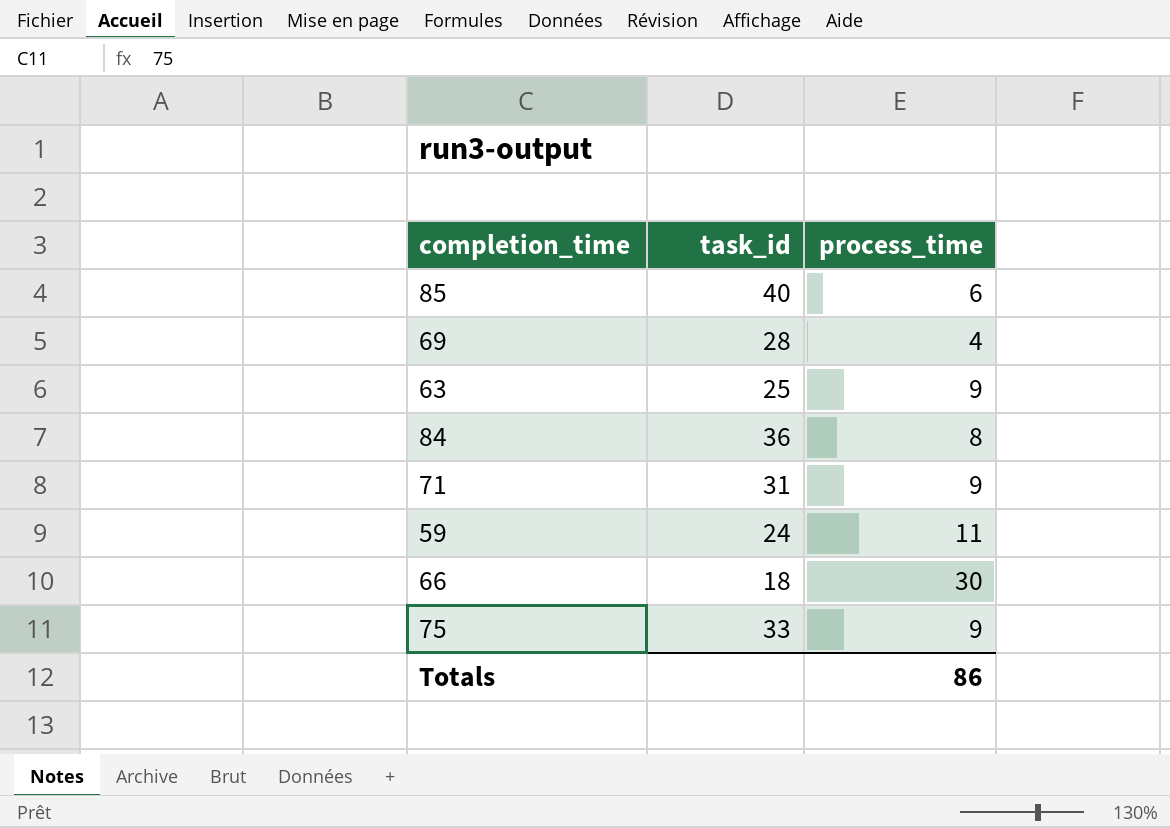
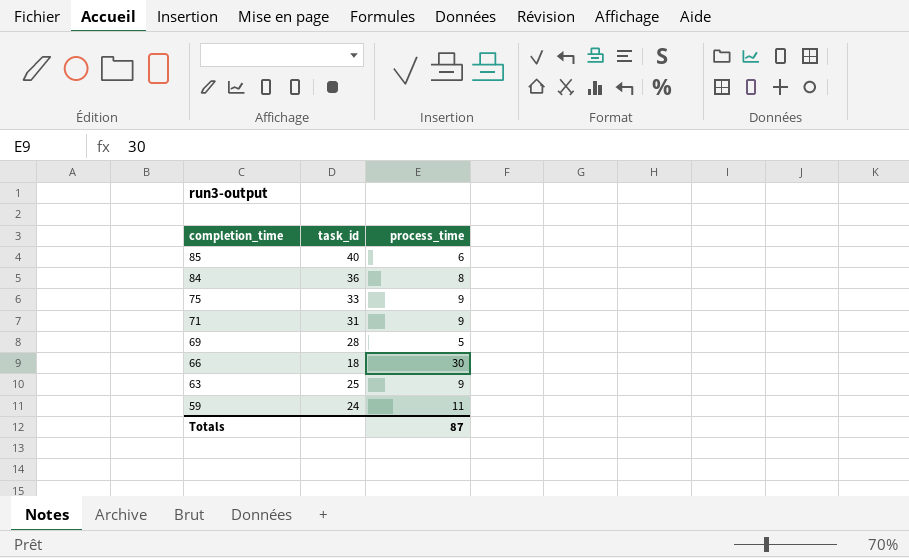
row order: none -> completion_time descending
69 | process_time: 4 -> 5
Totals | process_time: 86 -> 87

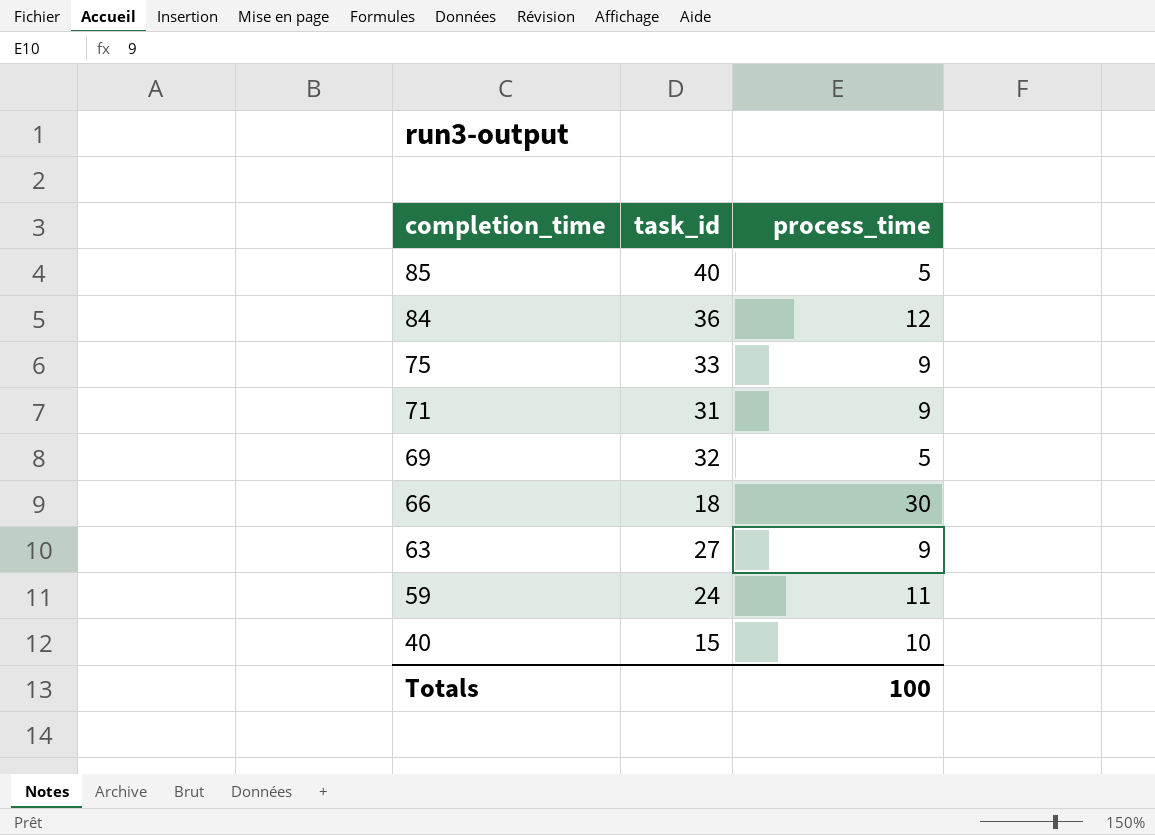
85 | process_time: 6 -> 5
84 | process_time: 8 -> 12
69 | task_id: 28 -> 32
63 | task_id: 25 -> 27
row 40: none -> 15 | 10
Totals | process_time: 87 -> 100

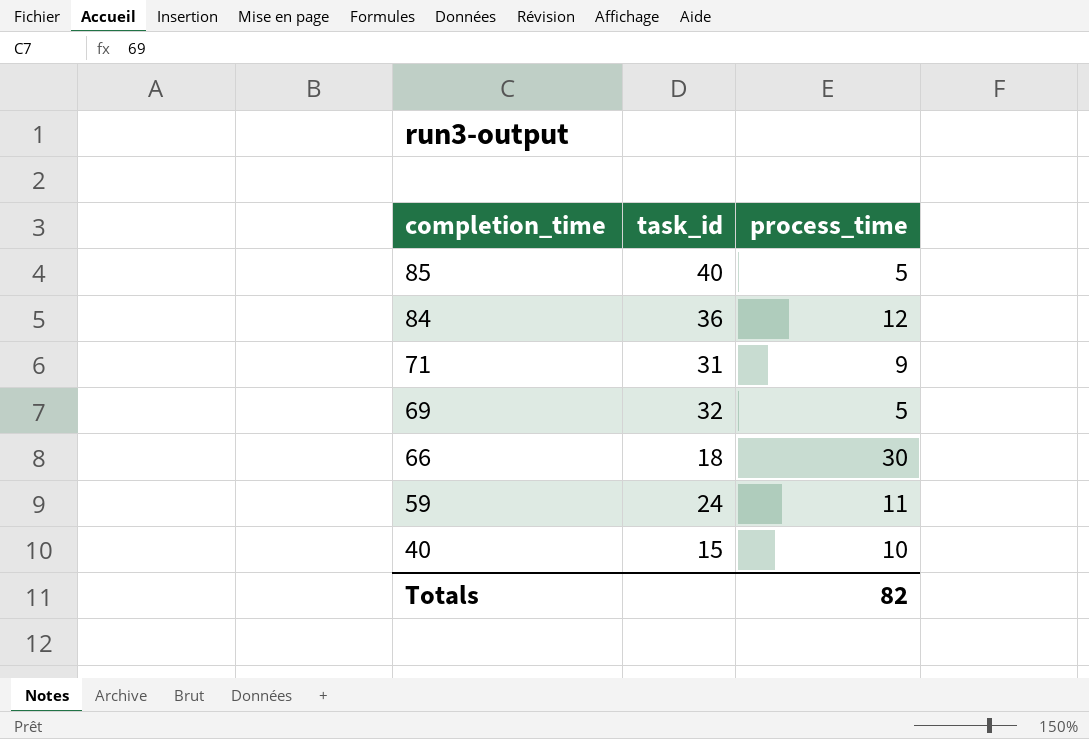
row 75: 33 | 9 -> none
row 63: 27 | 9 -> none
Totals | process_time: 100 -> 82

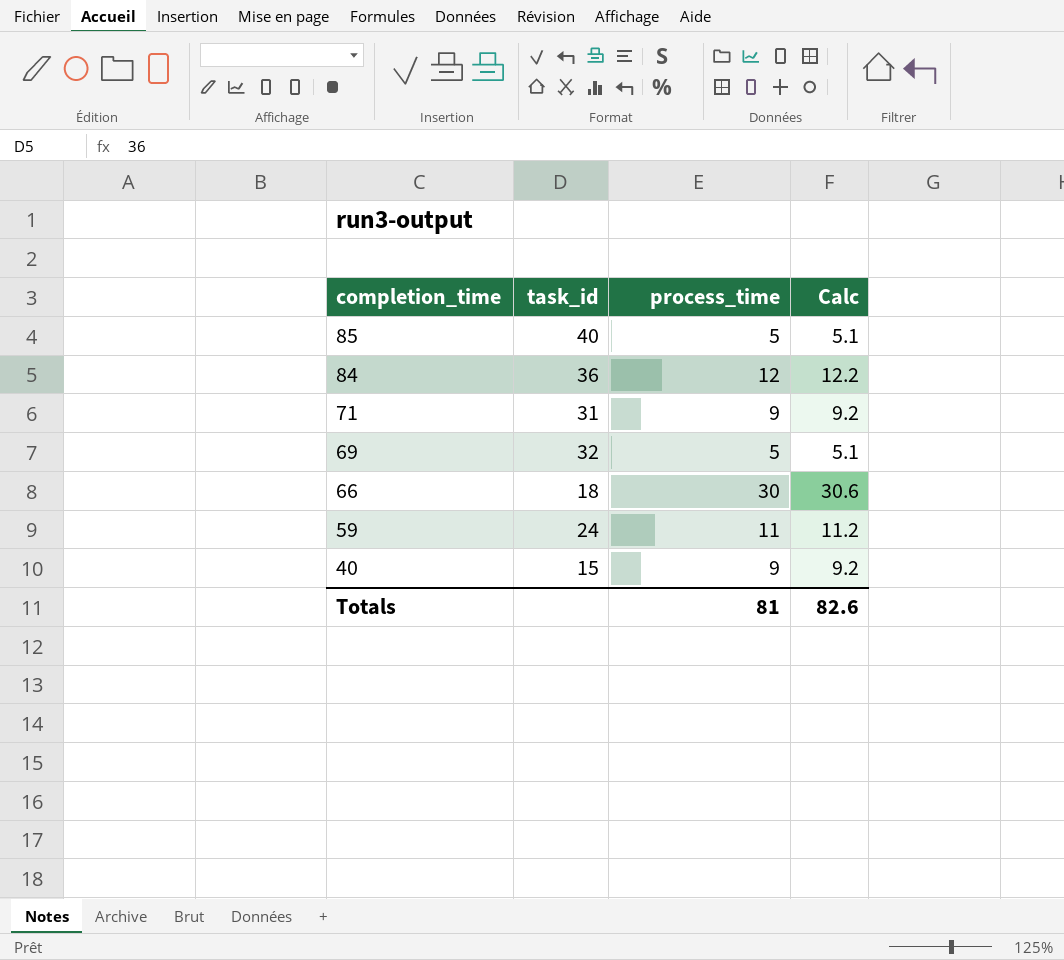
column Calc | formula: none -> [process_time] * 1.02
40 | process_time: 10 -> 9
Totals | process_time: 82 -> 81

